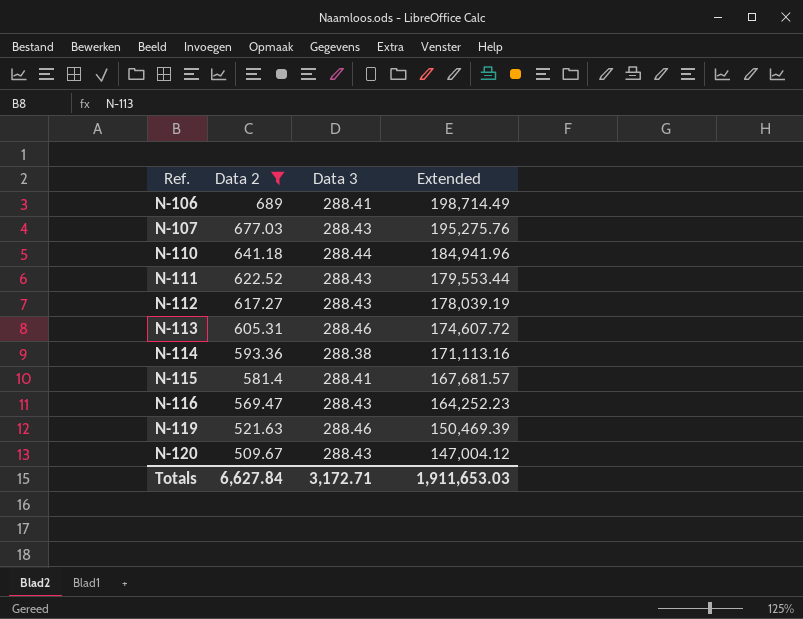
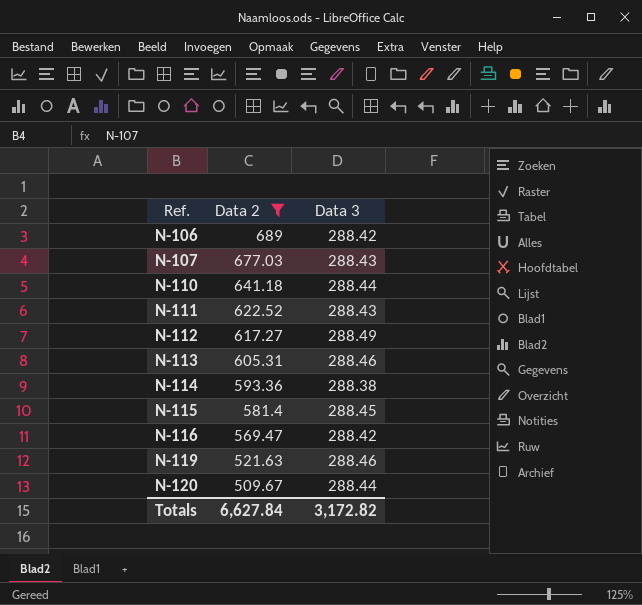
column Extended | formula: [Data 2] * [Data 3] -> none
N-106 | Data 3: 288.41 -> 288.42
N-112 | Data 3: 288.43 -> 288.49
N-115 | Data 3: 288.41 -> 288.45
N-116 | Data 3: 288.43 -> 288.42
N-120 | Data 3: 288.43 -> 288.44
Totals | Data 3: 3,172.71 -> 3,172.82

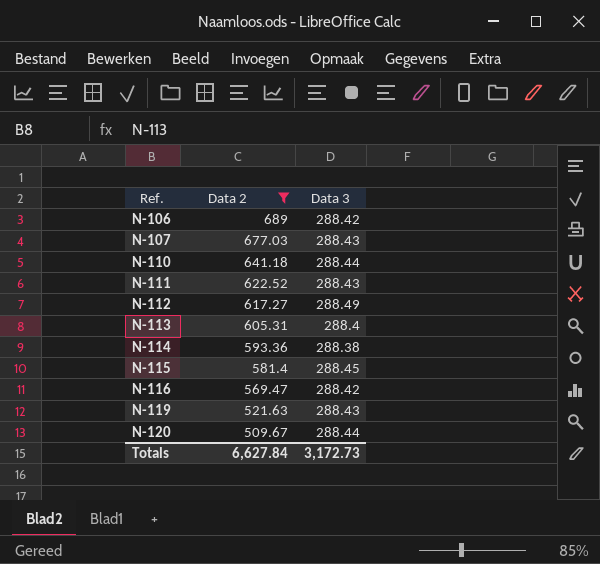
N-113 | Data 3: 288.46 -> 288.4
N-119 | Data 3: 288.46 -> 288.43
Totals | Data 3: 3,172.82 -> 3,172.73

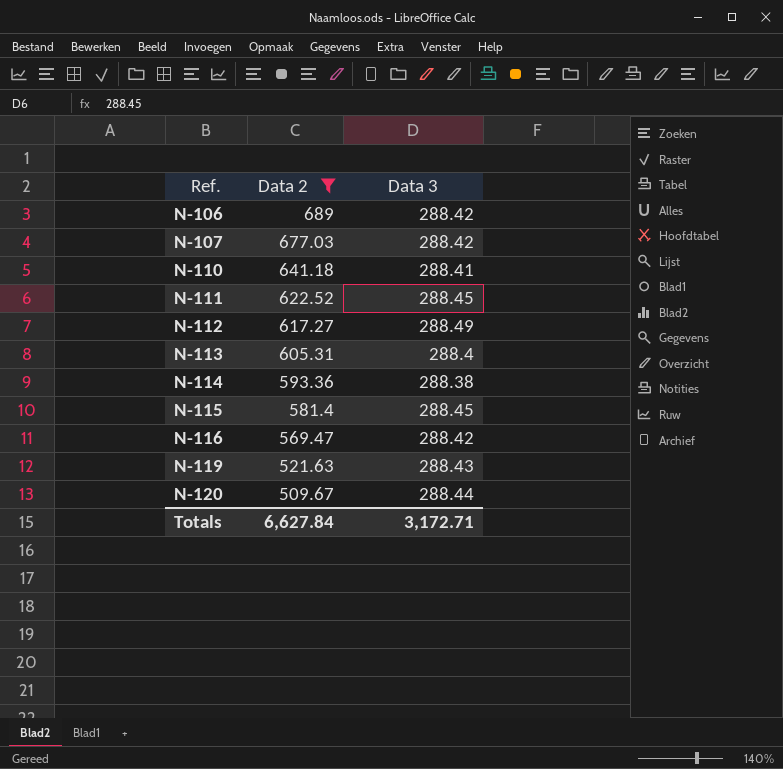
N-107 | Data 3: 288.43 -> 288.42
N-110 | Data 3: 288.44 -> 288.41
N-111 | Data 3: 288.43 -> 288.45
Totals | Data 3: 3,172.73 -> 3,172.71

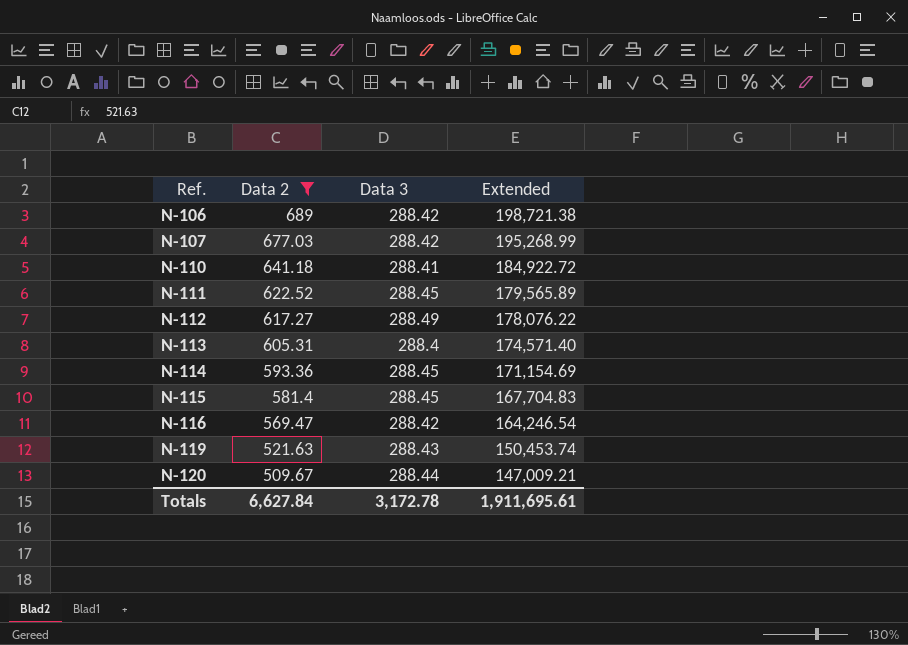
column Extended | formula: none -> [Data 2] * [Data 3]
N-114 | Data 3: 288.38 -> 288.45
Totals | Data 3: 3,172.71 -> 3,172.78

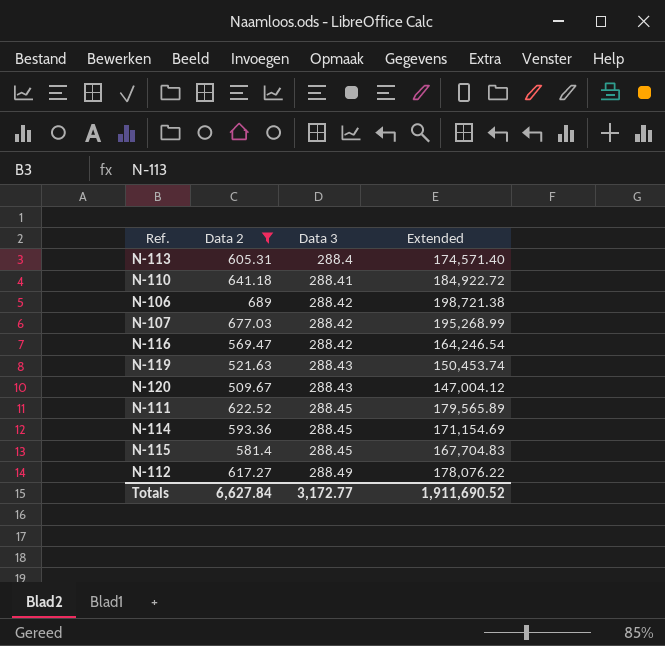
row order: Ref. ascending -> Data 3 ascending
N-120 | Data 3: 288.44 -> 288.43
N-120 | Extended: 147,009.21 -> 147,004.12
Totals | Data 3: 3,172.78 -> 3,172.77
Totals | Extended: 1,911,695.61 -> 1,911,690.52

